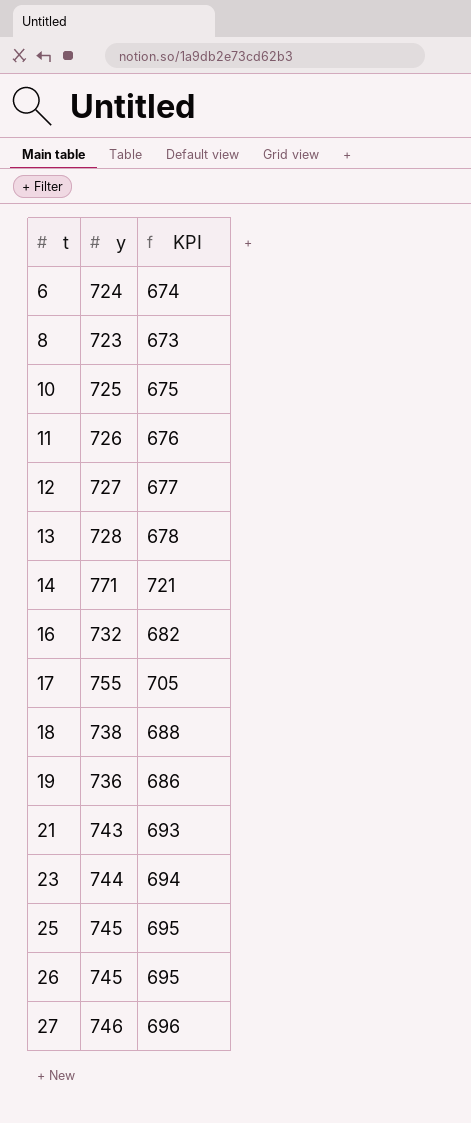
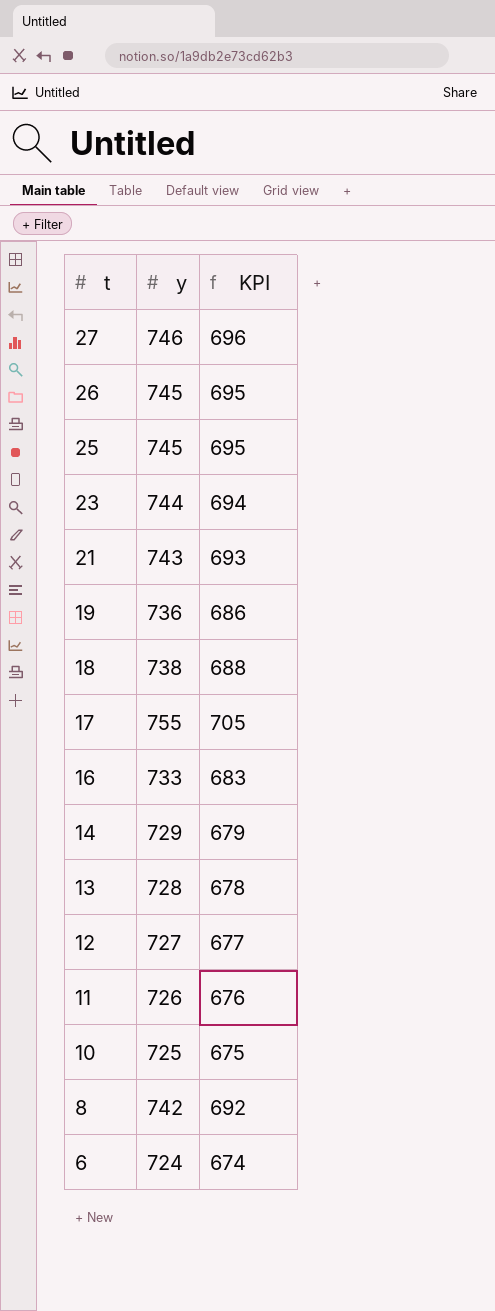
row order: t ascending -> t descending
16 | y: 732 -> 733
16 | KPI: 682 -> 683
14 | y: 771 -> 729
14 | KPI: 721 -> 679
8 | y: 723 -> 742
8 | KPI: 673 -> 692

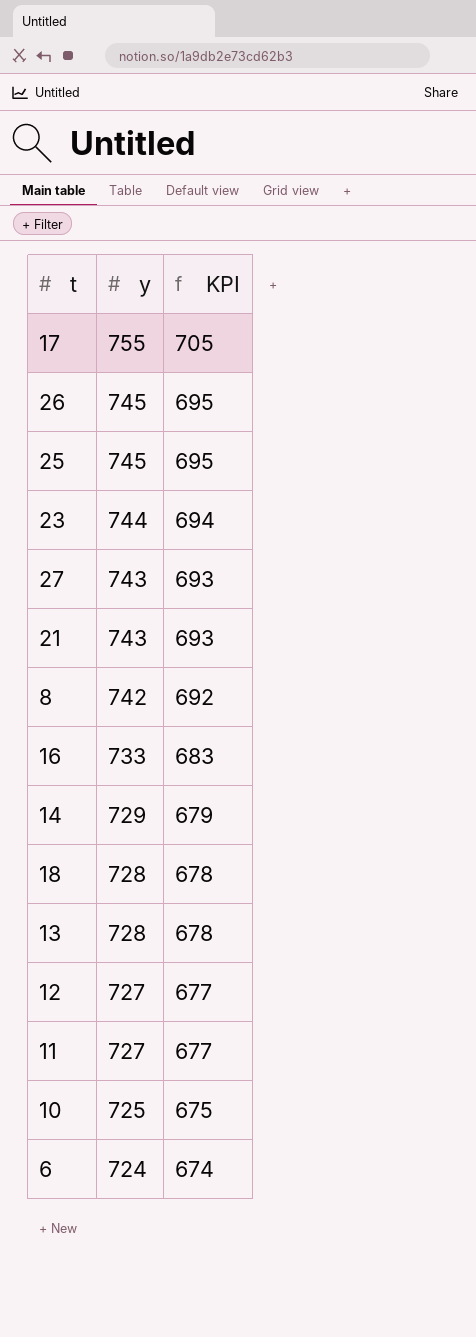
row order: t descending -> y descending
row 19: 736 | 686 -> none
27 | y: 746 -> 743
27 | KPI: 696 -> 693
18 | y: 738 -> 728
18 | KPI: 688 -> 678
11 | y: 726 -> 727
11 | KPI: 676 -> 677

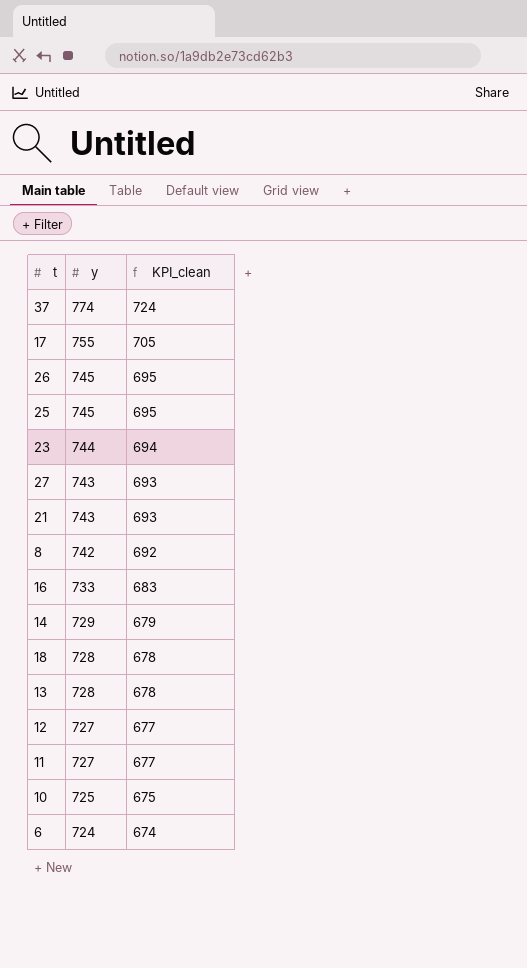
column name: KPI -> KPI_clean
row 37: none -> 774 | 724

